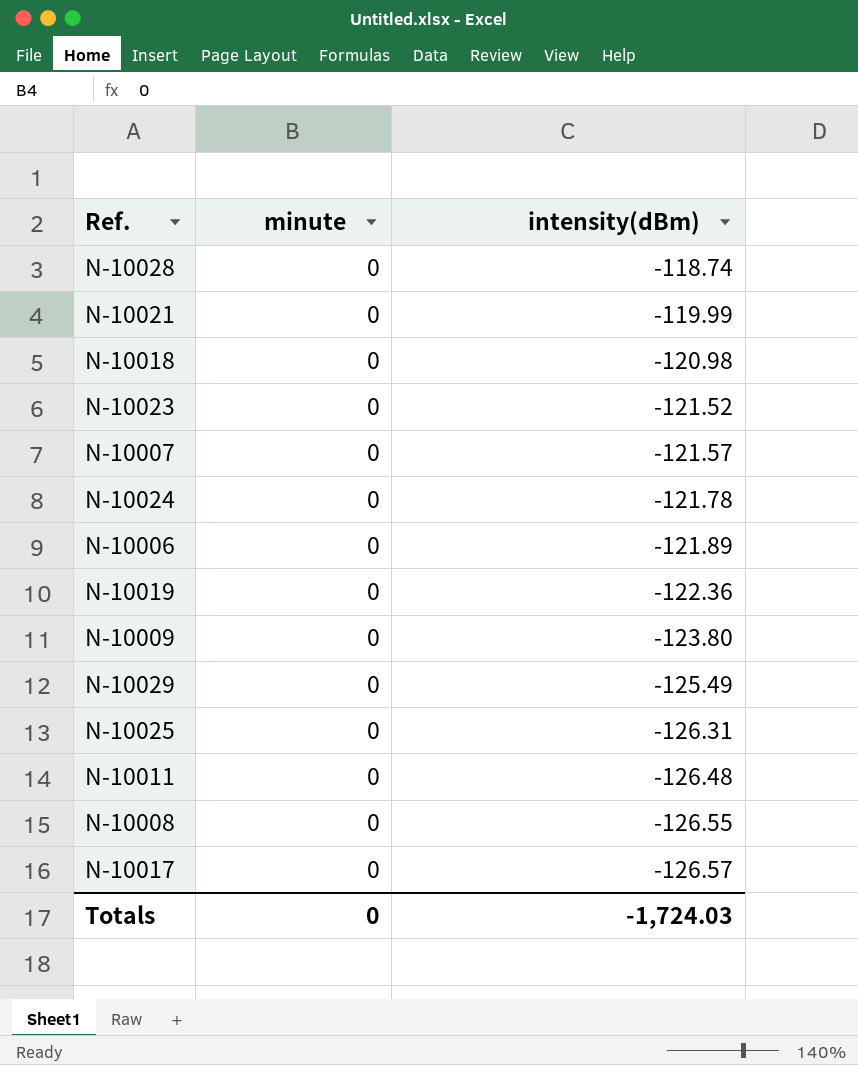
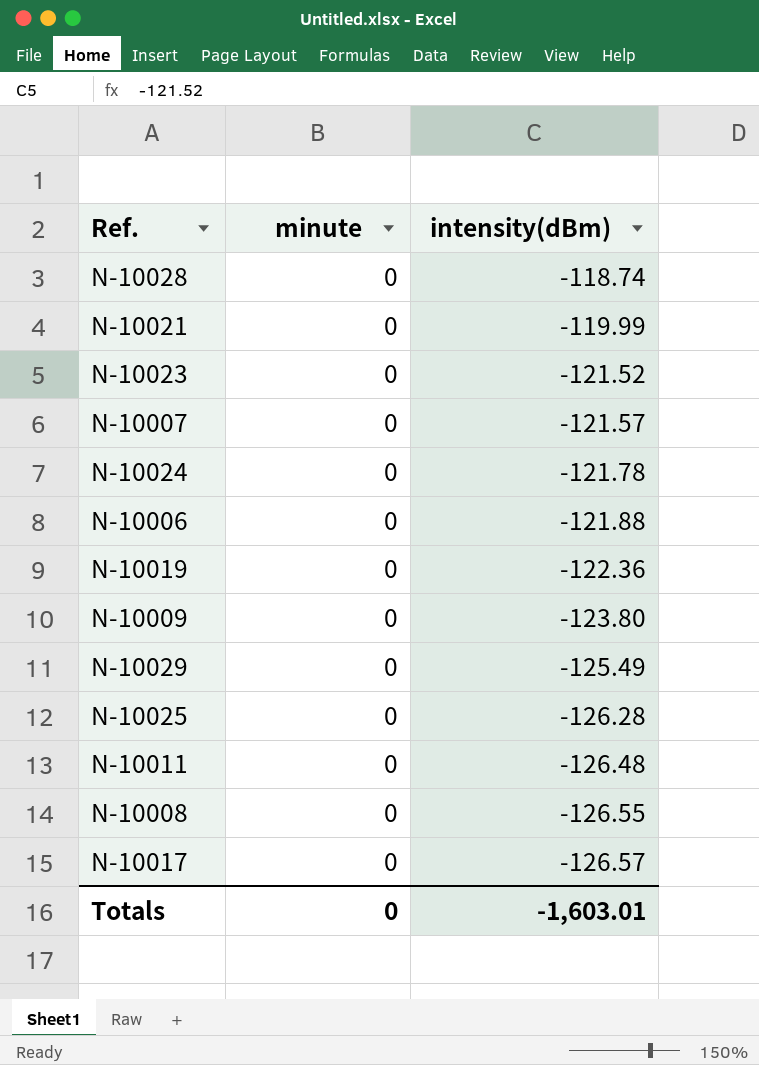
row N-10018: 0 | -120.98 -> none
N-10006 | intensity(dBm): -121.89 -> -121.88
N-10025 | intensity(dBm): -126.31 -> -126.28
Totals | intensity(dBm): -1,724.03 -> -1,603.01

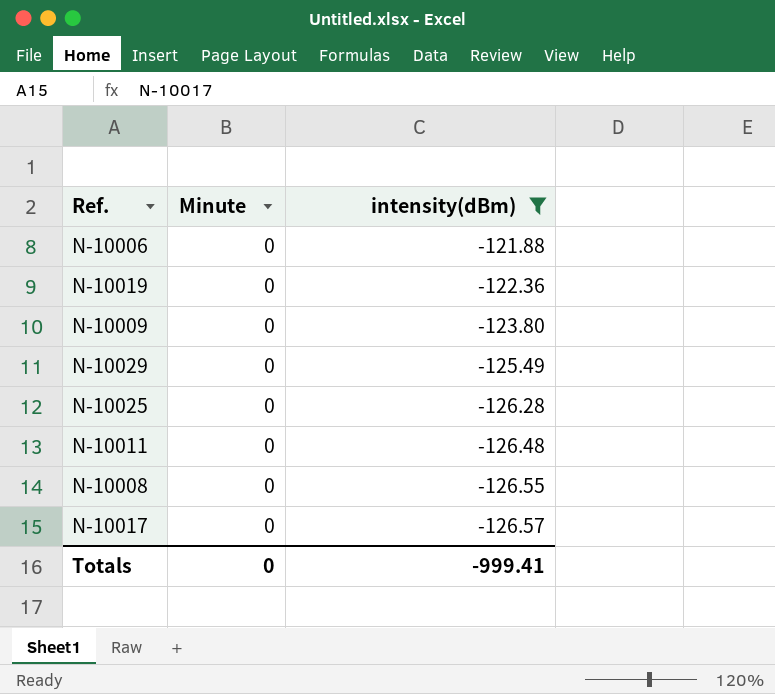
filter: none -> intensity(dBm) <= -121.88
column name: minute -> Minute
Totals | intensity(dBm): -1,603.01 -> -999.41

